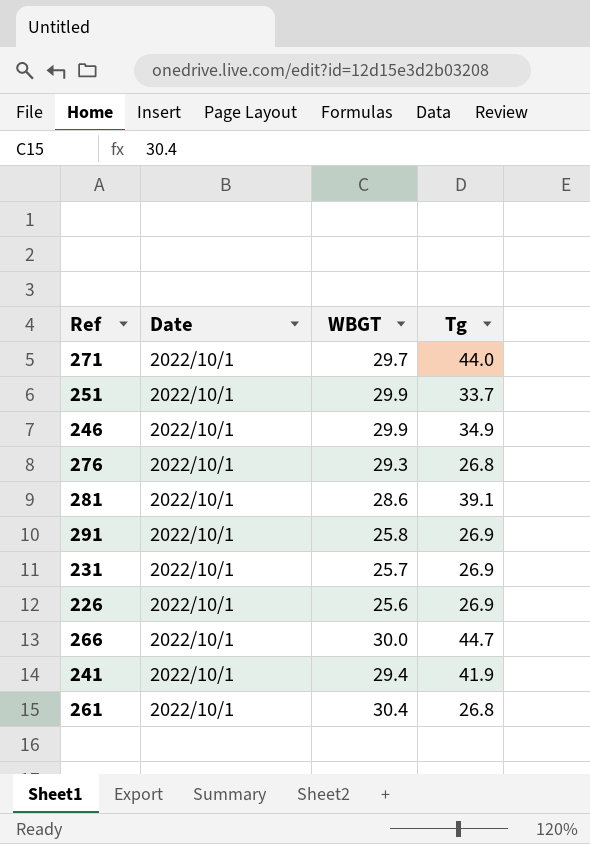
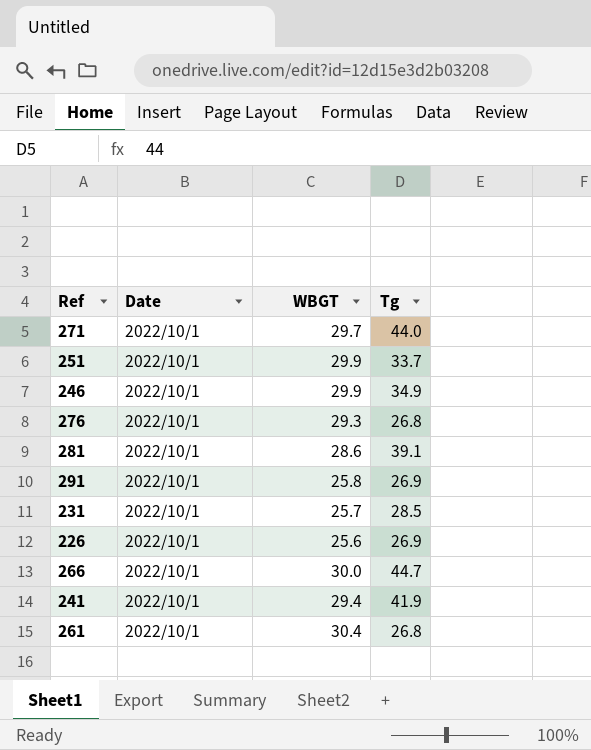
231 | Tg: 26.9 -> 28.5

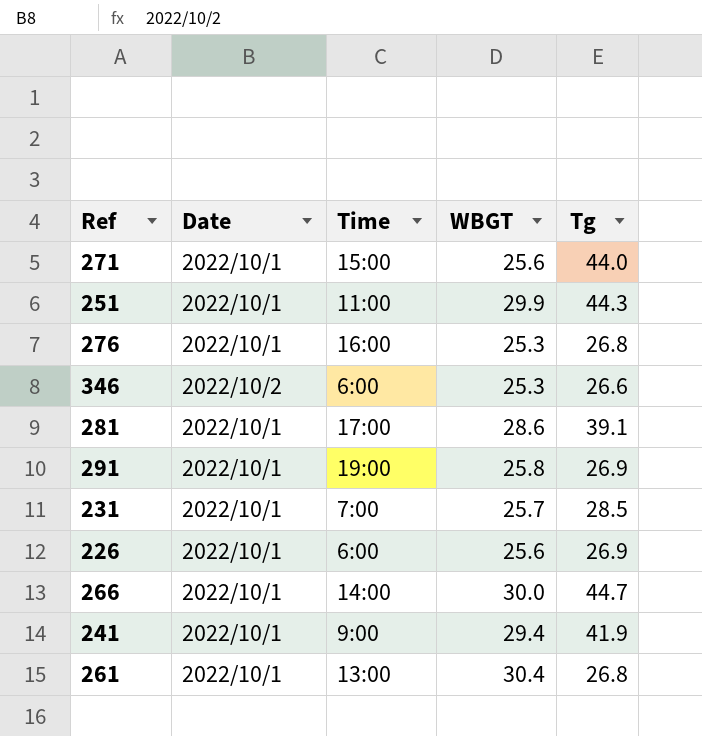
column Time | position: none -> 3
row 246: 2022/10/1 | 29.9 | 34.9 -> none
271 | WBGT: 29.7 -> 25.6
251 | Tg: 33.7 -> 44.3
276 | WBGT: 29.3 -> 25.3
row 346: none -> 2022/10/2 | 6:00 | 25.3 | 26.6

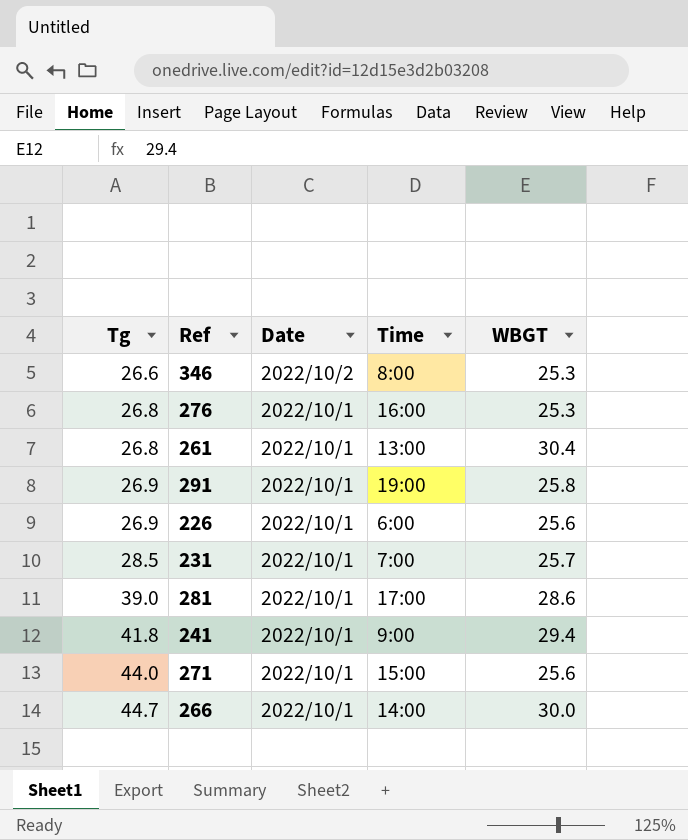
row order: none -> Tg ascending
column Tg | position: 5 -> 1
row 251: 2022/10/1 | 11:00 | 29.9 | 44.3 -> none
346 | Time: 6:00 -> 8:00
281 | Tg: 39.1 -> 39.0
241 | Tg: 41.9 -> 41.8

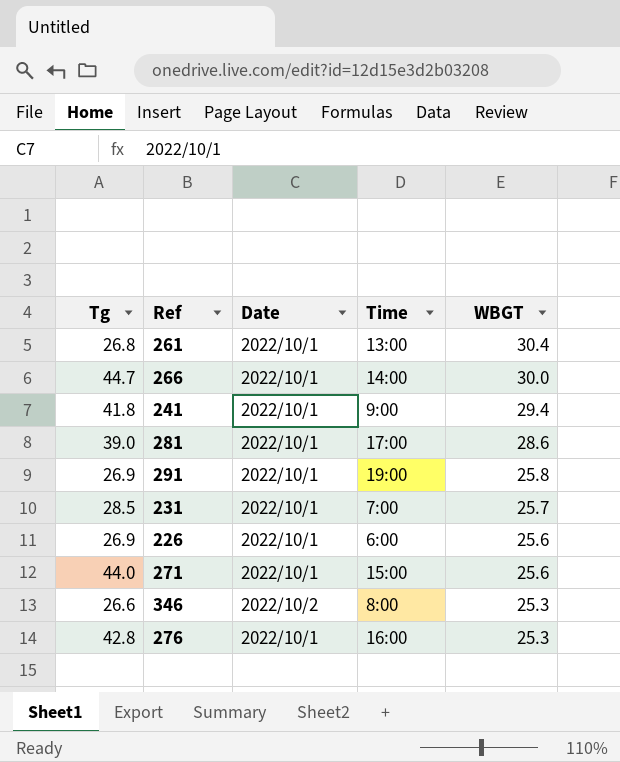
row order: Tg ascending -> WBGT descending
276 | Tg: 26.8 -> 42.8

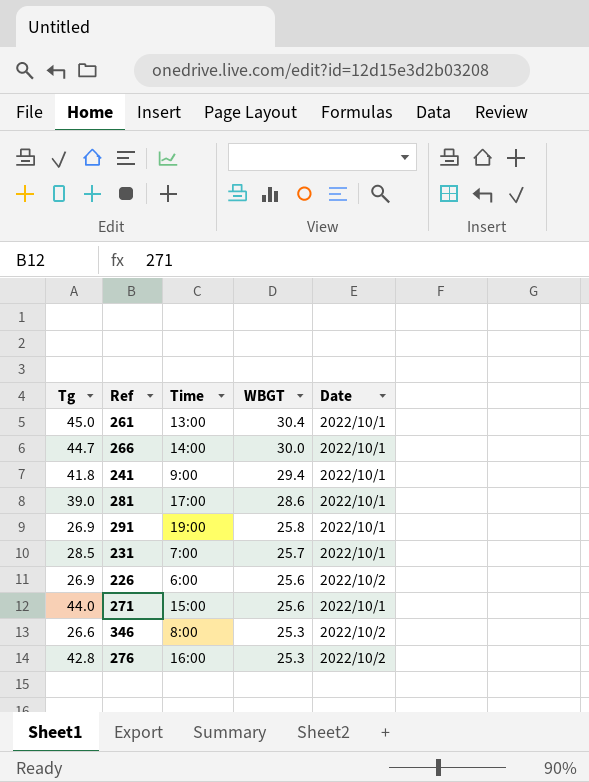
column Date | position: 3 -> 5
261 | Tg: 26.8 -> 45.0
226 | Date: 2022/10/1 -> 2022/10/2
276 | Date: 2022/10/1 -> 2022/10/2

